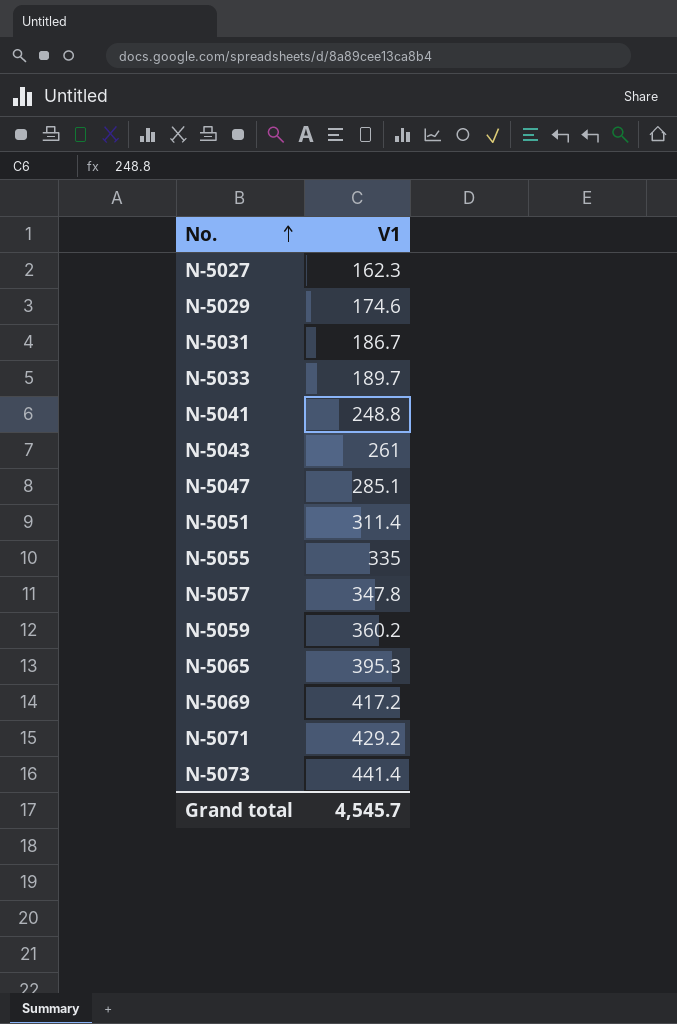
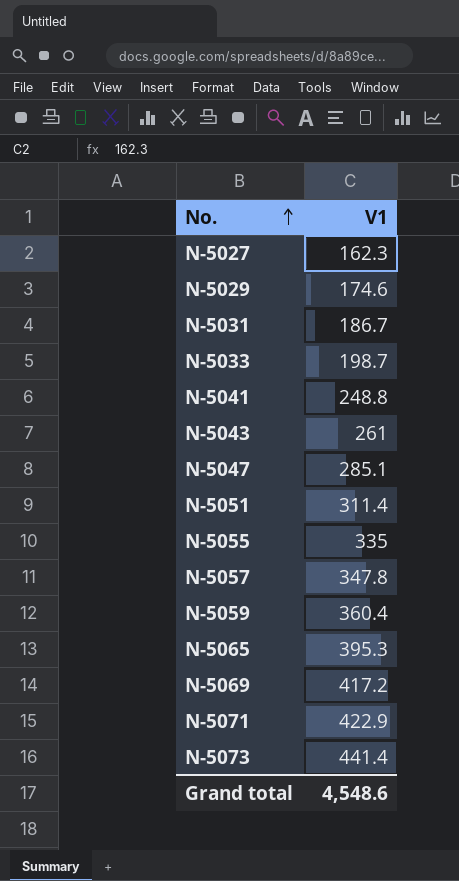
N-5033 | V1: 189.7 -> 198.7
N-5059 | V1: 360.2 -> 360.4
N-5071 | V1: 429.2 -> 422.9
Grand total | V1: 4,545.7 -> 4,548.6

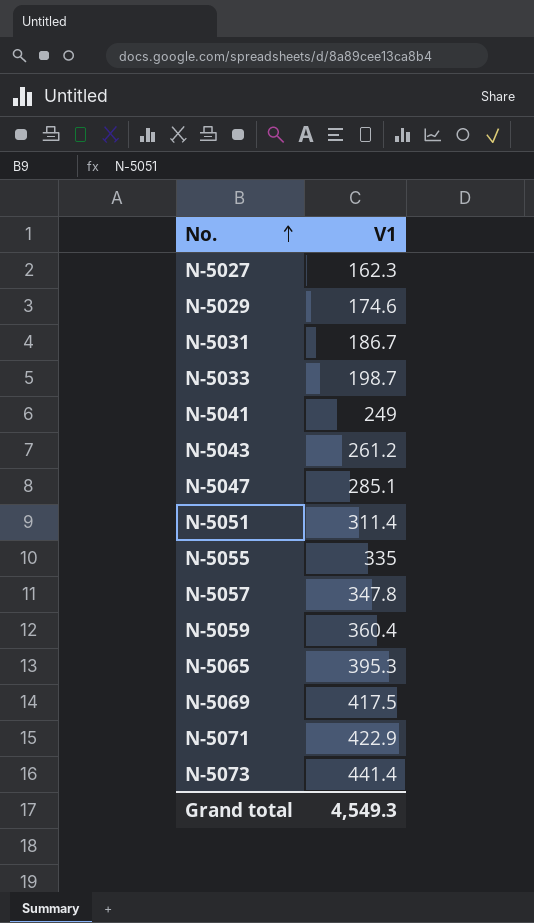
N-5041 | V1: 248.8 -> 249
N-5043 | V1: 261 -> 261.2
N-5069 | V1: 417.2 -> 417.5
Grand total | V1: 4,548.6 -> 4,549.3

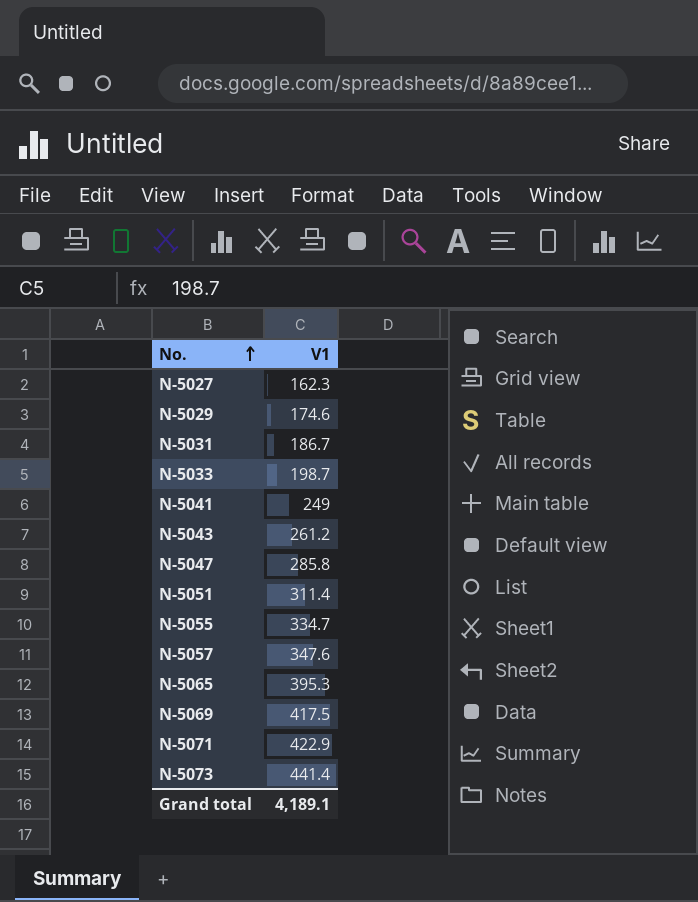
row N-5059: 360.4 -> none
N-5047 | V1: 285.1 -> 285.8
N-5055 | V1: 335 -> 334.7
N-5057 | V1: 347.8 -> 347.6
Grand total | V1: 4,549.3 -> 4,189.1

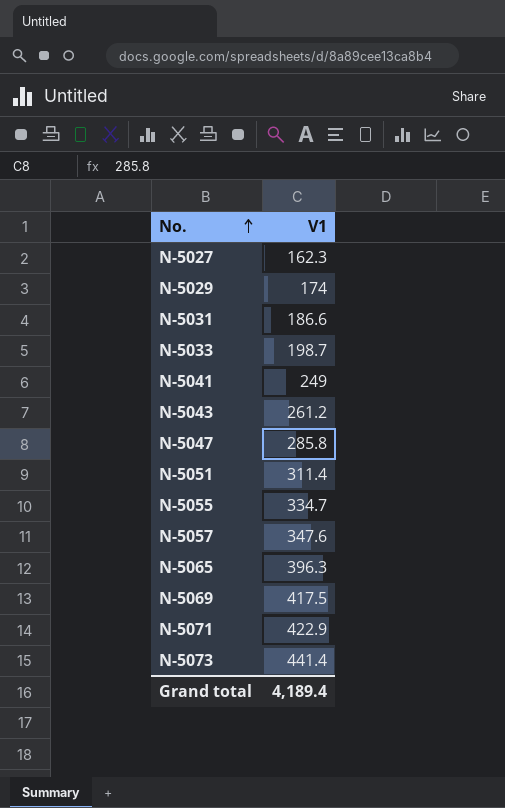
N-5029 | V1: 174.6 -> 174
N-5031 | V1: 186.7 -> 186.6
N-5065 | V1: 395.3 -> 396.3
Grand total | V1: 4,189.1 -> 4,189.4

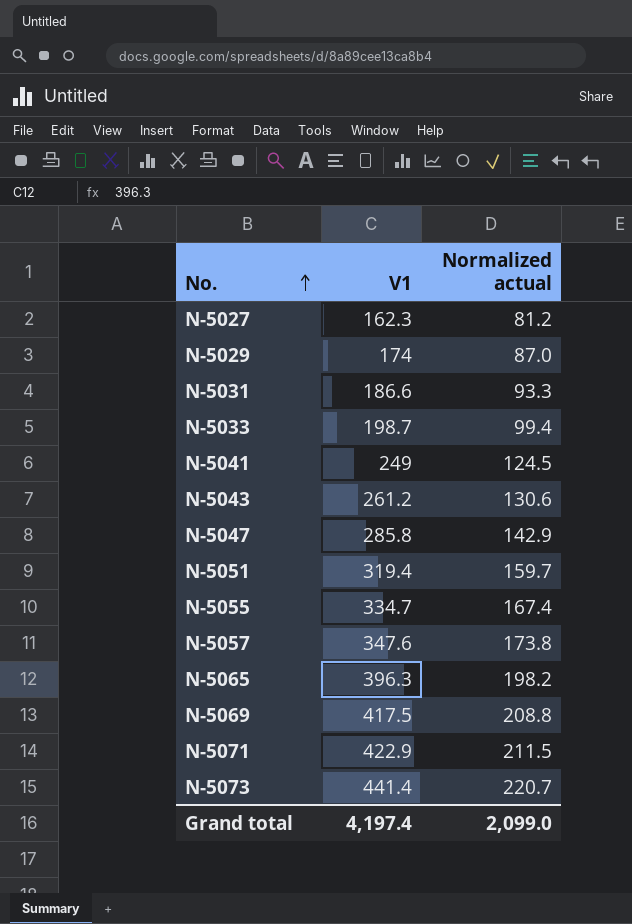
column Normalized actual | formula: none -> [V1] * 0.5
N-5051 | V1: 311.4 -> 319.4
Grand total | V1: 4,189.4 -> 4,197.4

